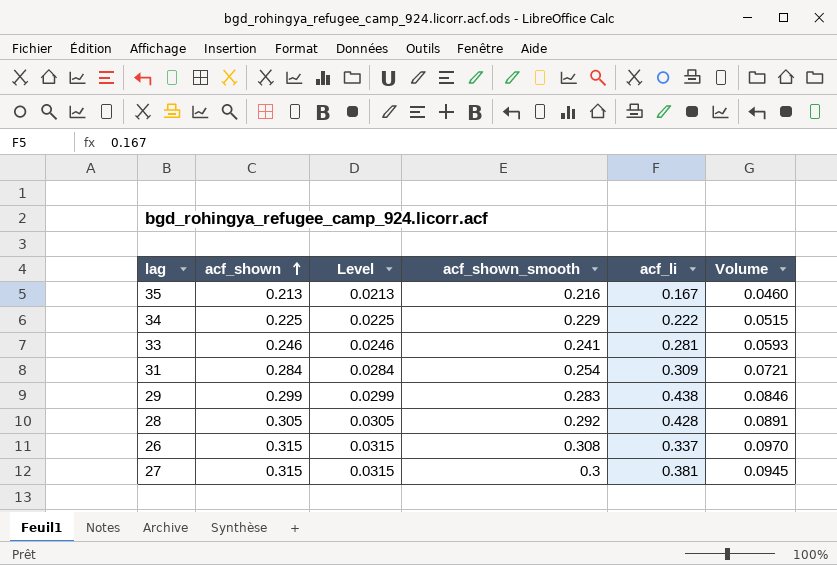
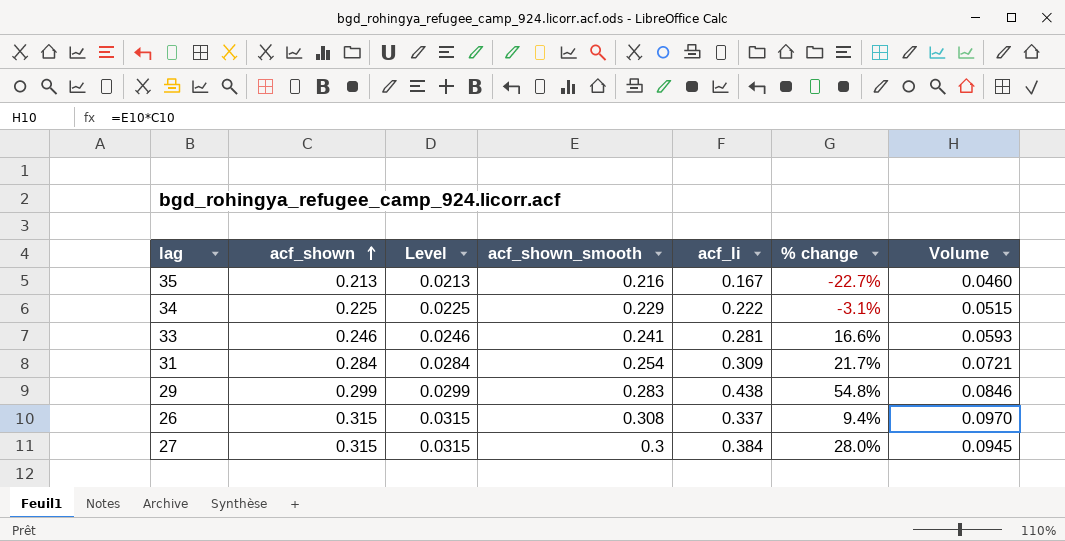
column % change | formula: none -> ([acf_li] - [acf_shown_smooth]) / [acf_shown_smooth]
row 28: 0.305 | 0.0305 | 0.292 | 0.428 | 0.0891 -> none
27 | acf_li: 0.381 -> 0.384

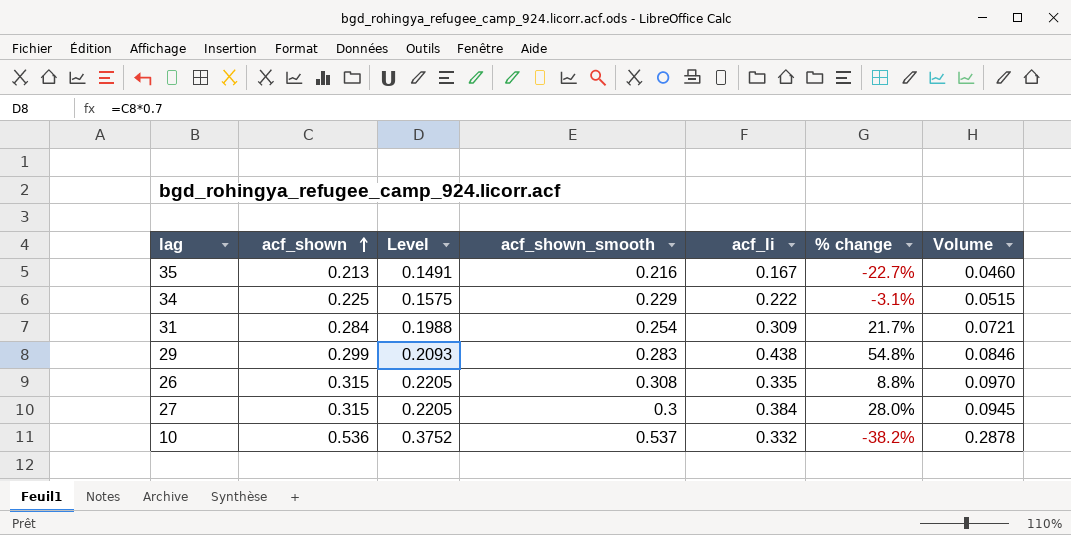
column Level | formula: [acf_shown] * 0.1 -> [acf_shown] * 0.7
row 33: 0.246 | 0.0246 | 0.241 | 0.281 | 16.6% | 0.0593 -> none
26 | acf_li: 0.337 -> 0.335
26 | % change: 9.4% -> 8.8%
row 10: none -> 0.536 | 0.3752 | 0.537 | 0.332 | -38.2% | 0.2878

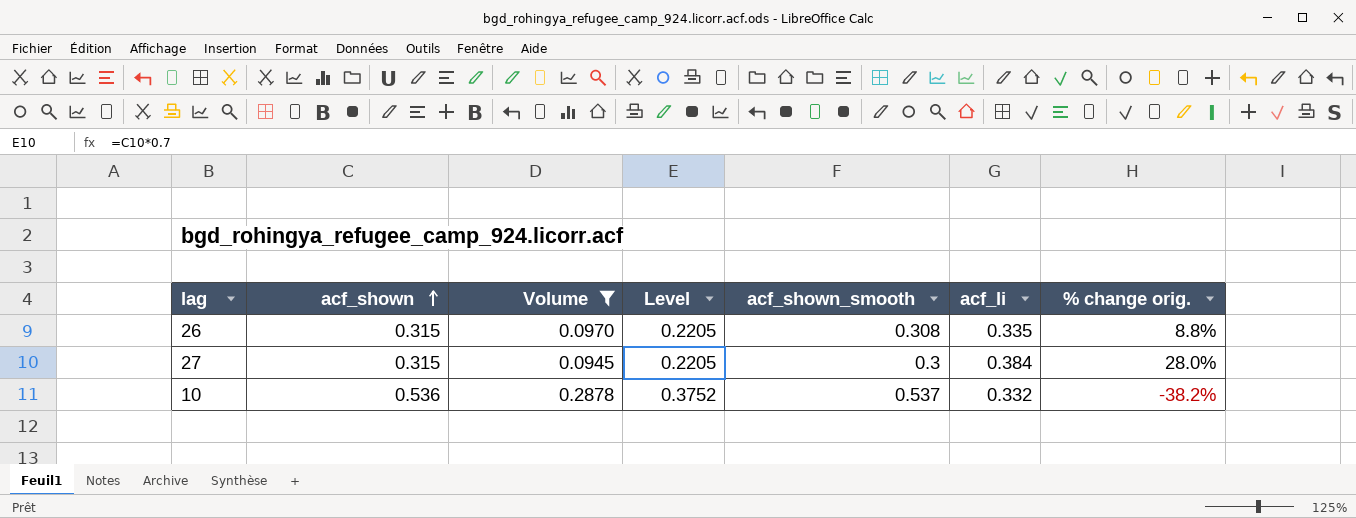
filter: none -> Volume >= 0.0945
column Volume | position: 7 -> 3
column name: % change -> % change orig.

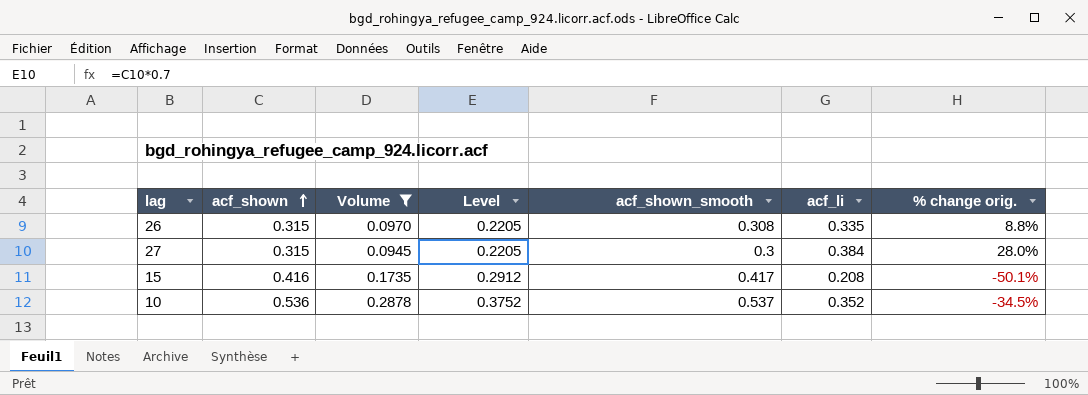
row 15: none -> 0.416 | 0.1735 | 0.2912 | 0.417 | 0.208 | -50.1%
10 | acf_li: 0.332 -> 0.352
10 | % change orig.: -38.2% -> -34.5%

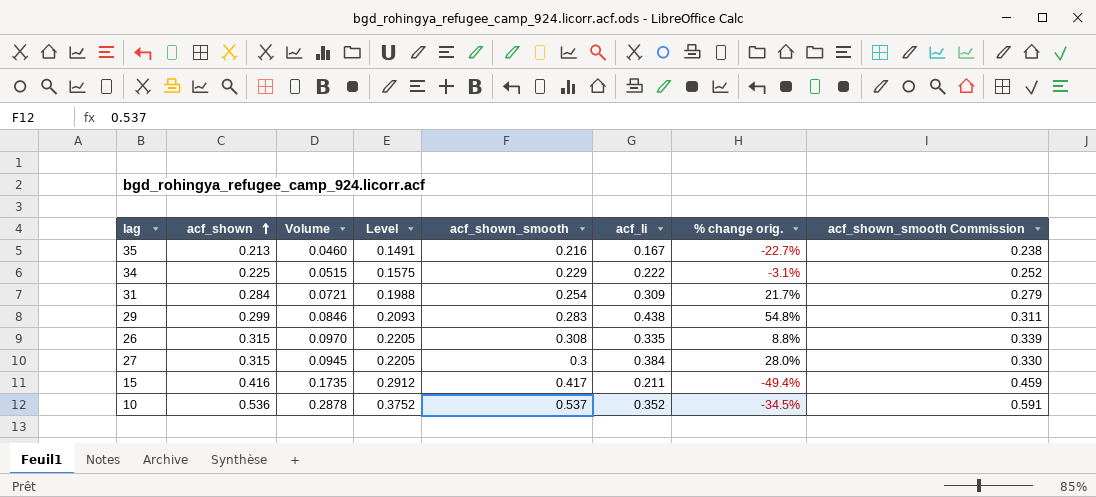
filter: Volume >= 0.0945 -> none
column acf_shown_smooth Commission | formula: none -> [acf_shown_smooth] * 1.1
15 | acf_li: 0.208 -> 0.211
15 | % change orig.: -50.1% -> -49.4%

